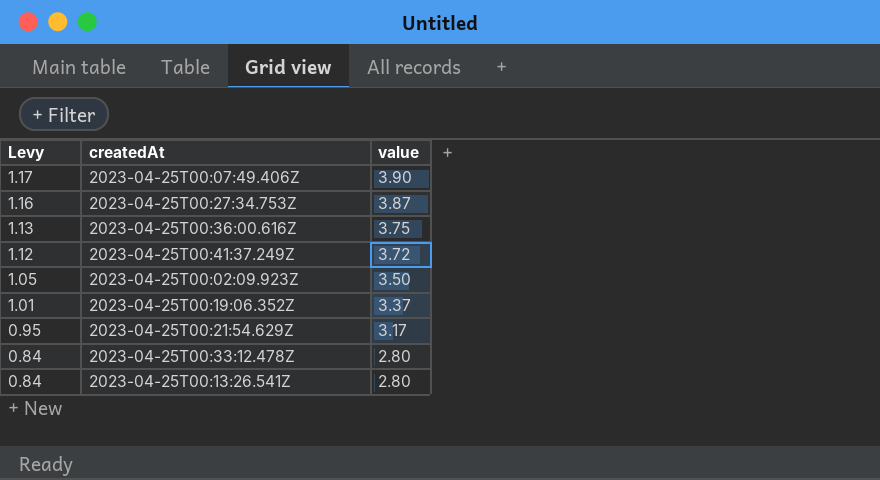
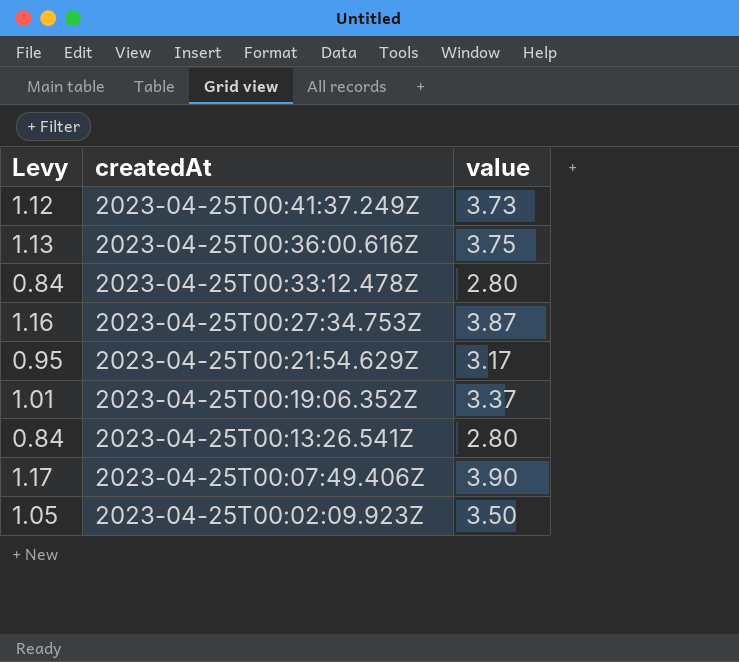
row order: Levy descending -> createdAt descending
2023-04-25T00:41:37.249Z | value: 3.72 -> 3.73

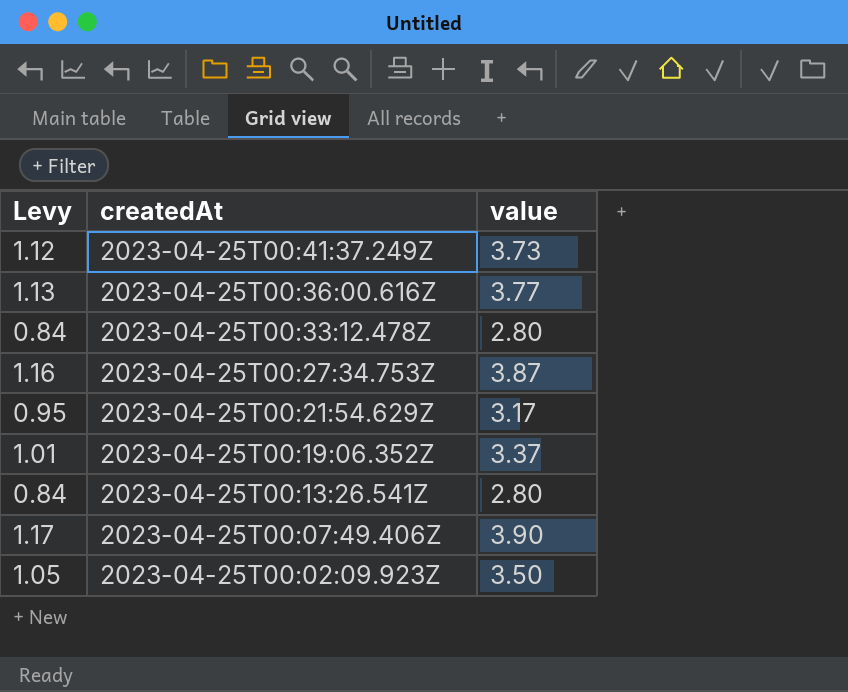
2023-04-25T00:36:00.616Z | value: 3.75 -> 3.77

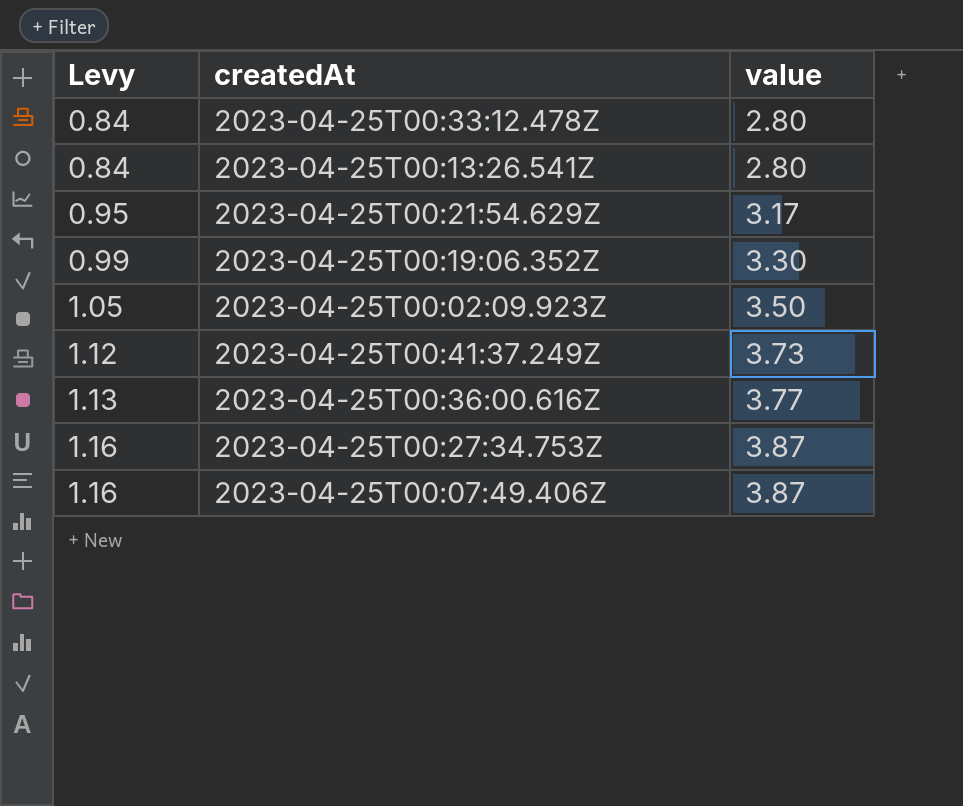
row order: createdAt descending -> Levy ascending
2023-04-25T00:19:06.352Z | Levy: 1.01 -> 0.99
2023-04-25T00:19:06.352Z | value: 3.37 -> 3.30
2023-04-25T00:07:49.406Z | Levy: 1.17 -> 1.16
2023-04-25T00:07:49.406Z | value: 3.90 -> 3.87

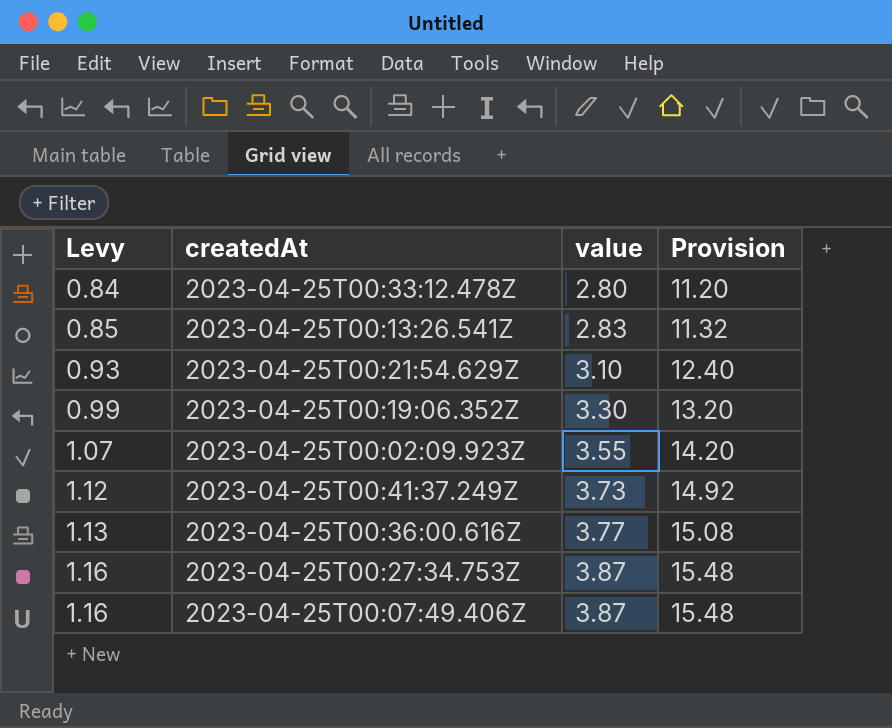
column Provision | formula: none -> [value] * 4
2023-04-25T00:13:26.541Z | Levy: 0.84 -> 0.85
2023-04-25T00:13:26.541Z | value: 2.80 -> 2.83
2023-04-25T00:21:54.629Z | Levy: 0.95 -> 0.93
2023-04-25T00:21:54.629Z | value: 3.17 -> 3.10
2023-04-25T00:02:09.923Z | Levy: 1.05 -> 1.07
2023-04-25T00:02:09.923Z | value: 3.50 -> 3.55

